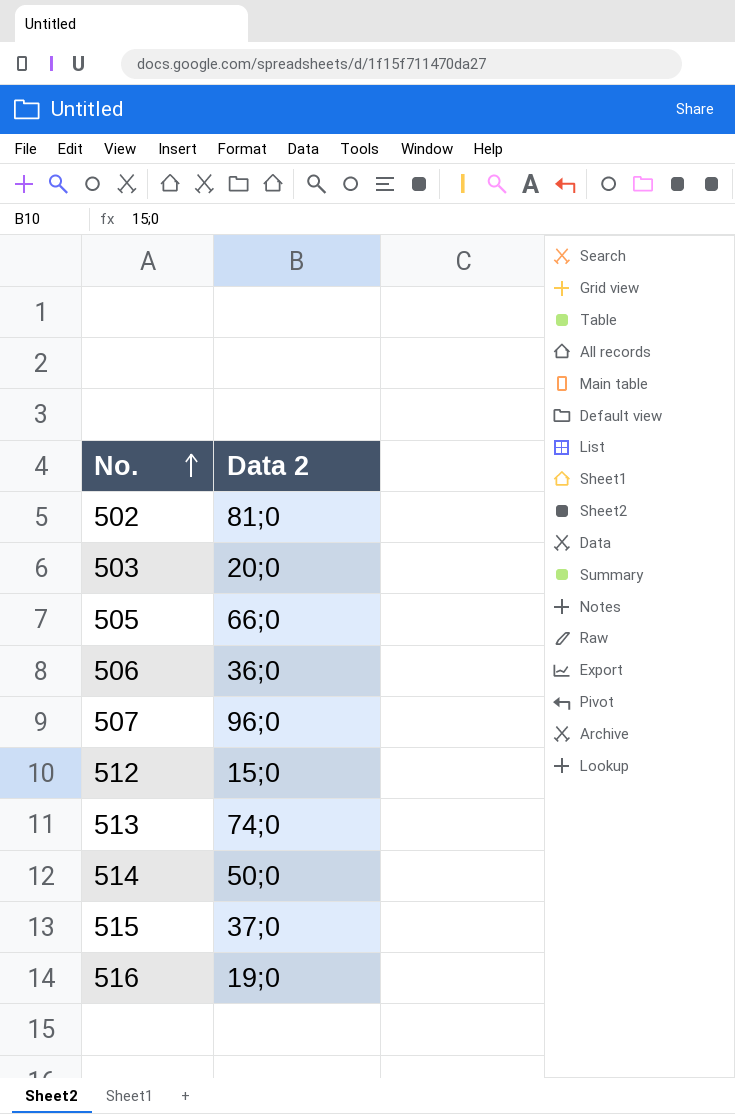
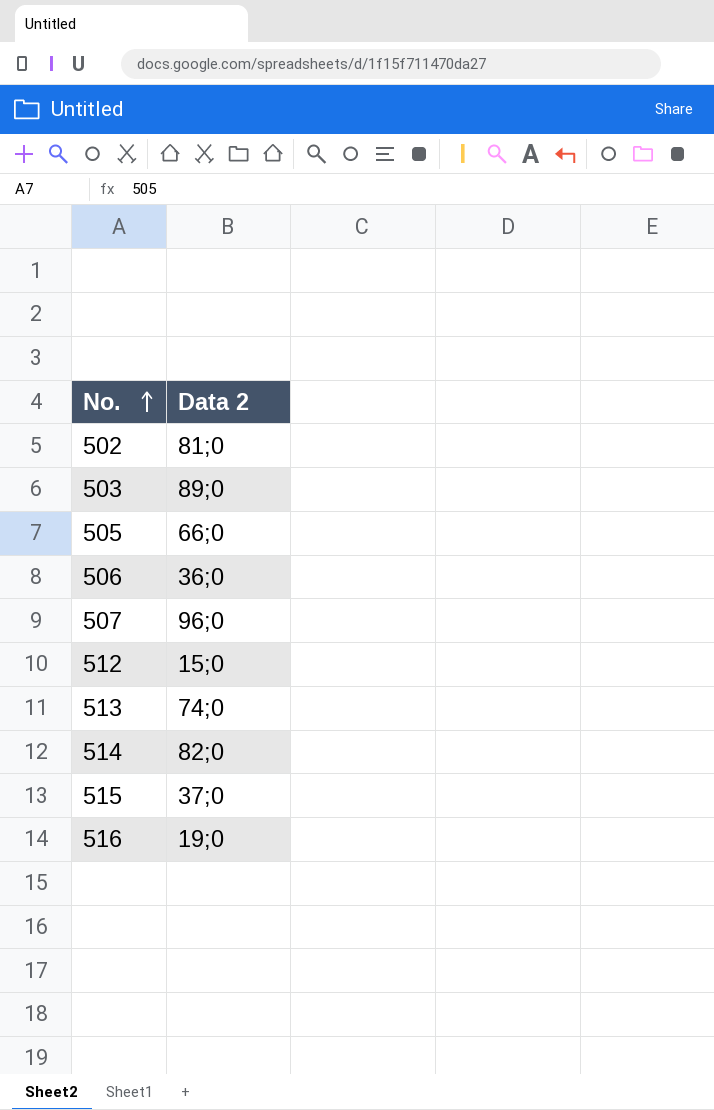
503 | Data 2: 20;0 -> 89;0
514 | Data 2: 50;0 -> 82;0

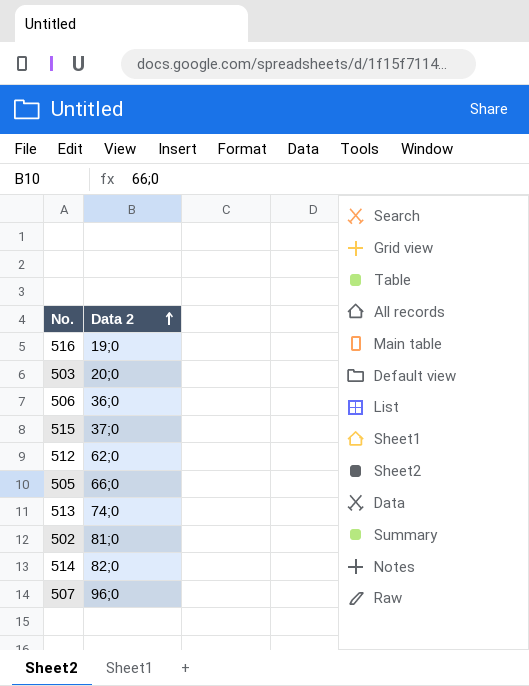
row order: No. ascending -> Data 2 ascending
503 | Data 2: 89;0 -> 20;0
512 | Data 2: 15;0 -> 62;0

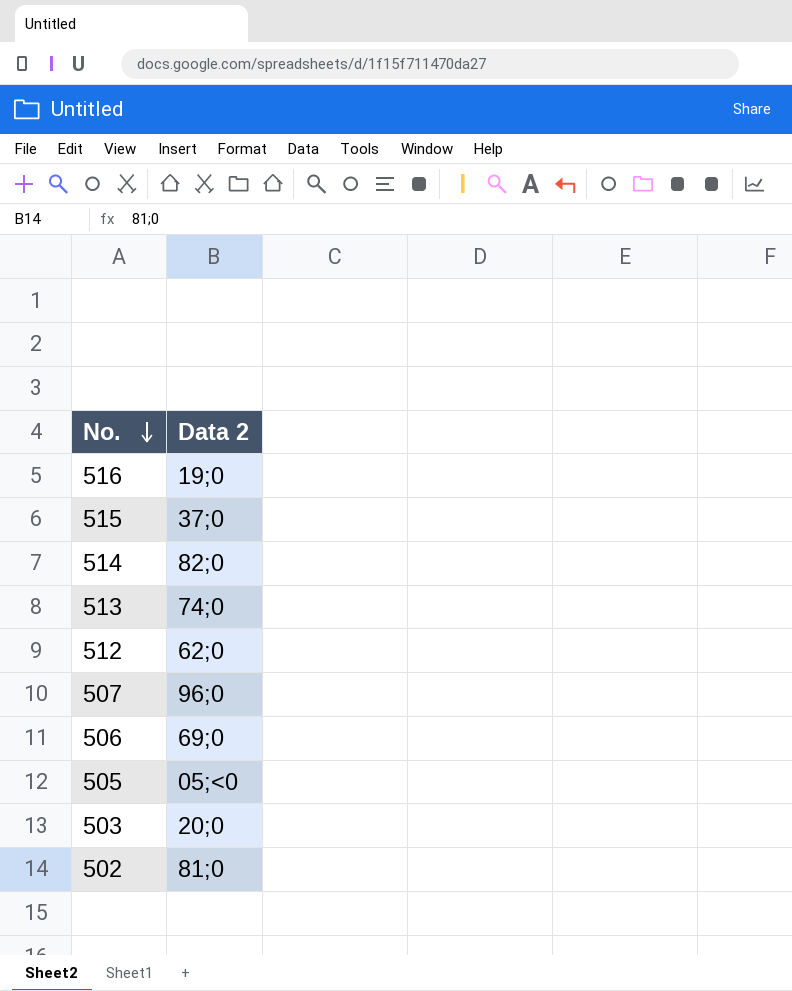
row order: Data 2 ascending -> No. descending
506 | Data 2: 36;0 -> 69;0
505 | Data 2: 66;0 -> 05;<0

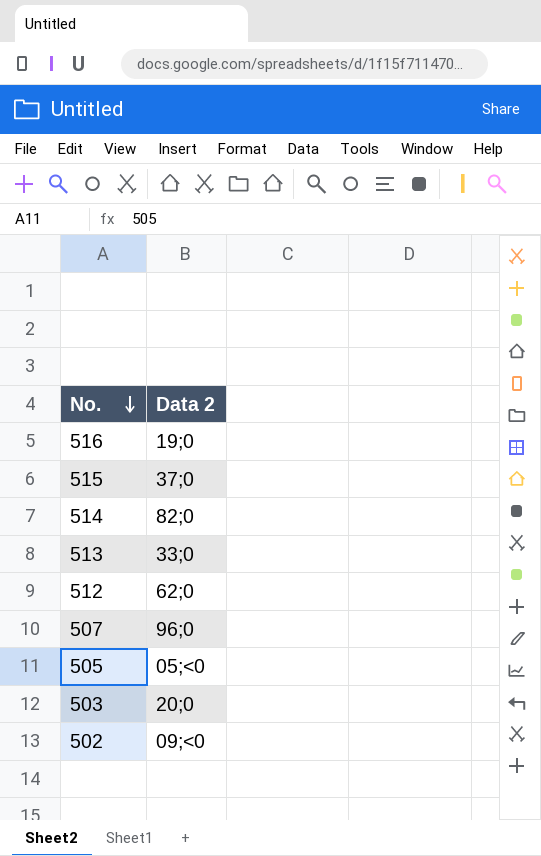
row 506: 69;0 -> none
513 | Data 2: 74;0 -> 33;0
502 | Data 2: 81;0 -> 09;<0

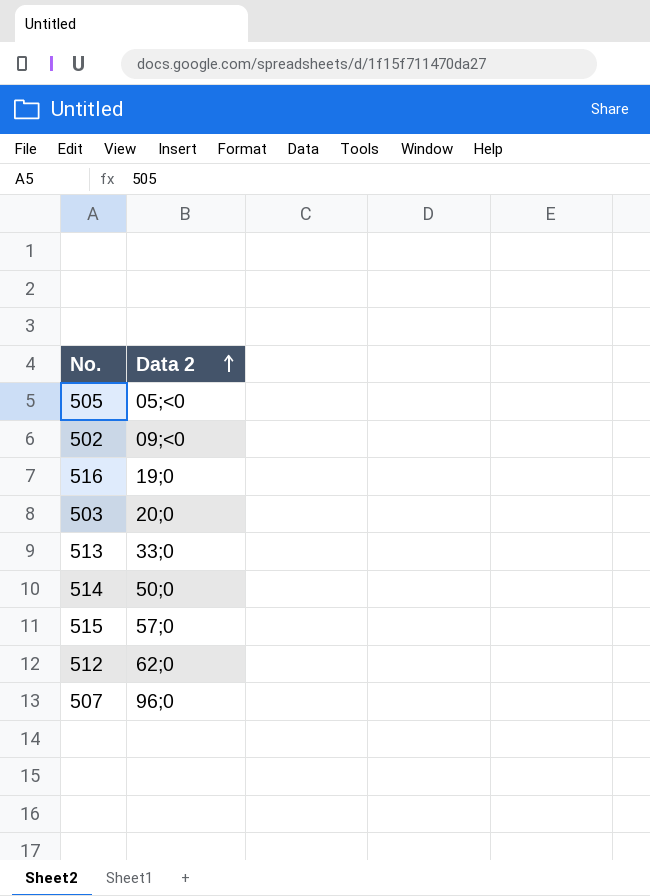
row order: No. descending -> Data 2 ascending
514 | Data 2: 82;0 -> 50;0
515 | Data 2: 37;0 -> 57;0

